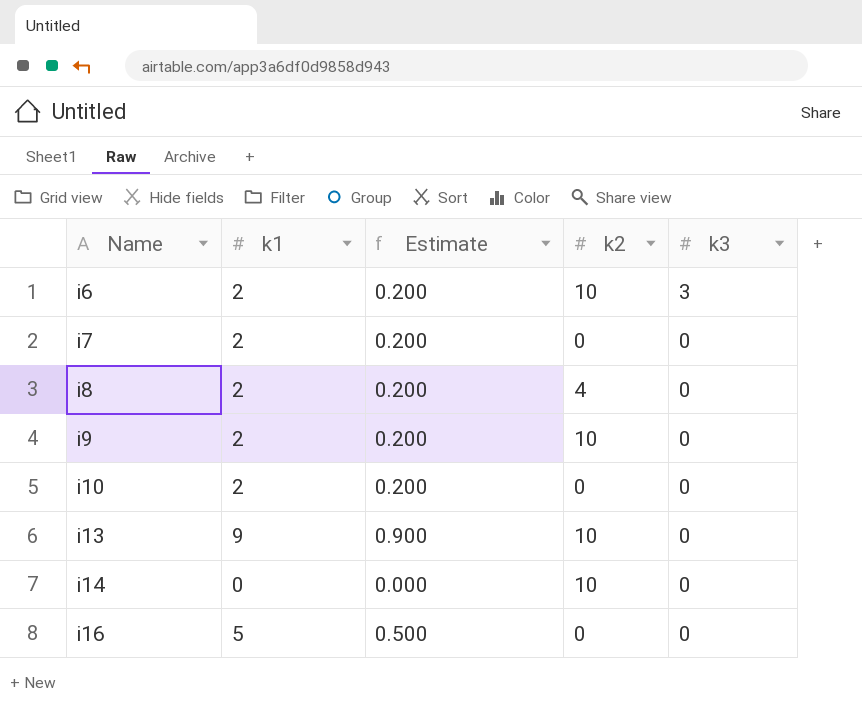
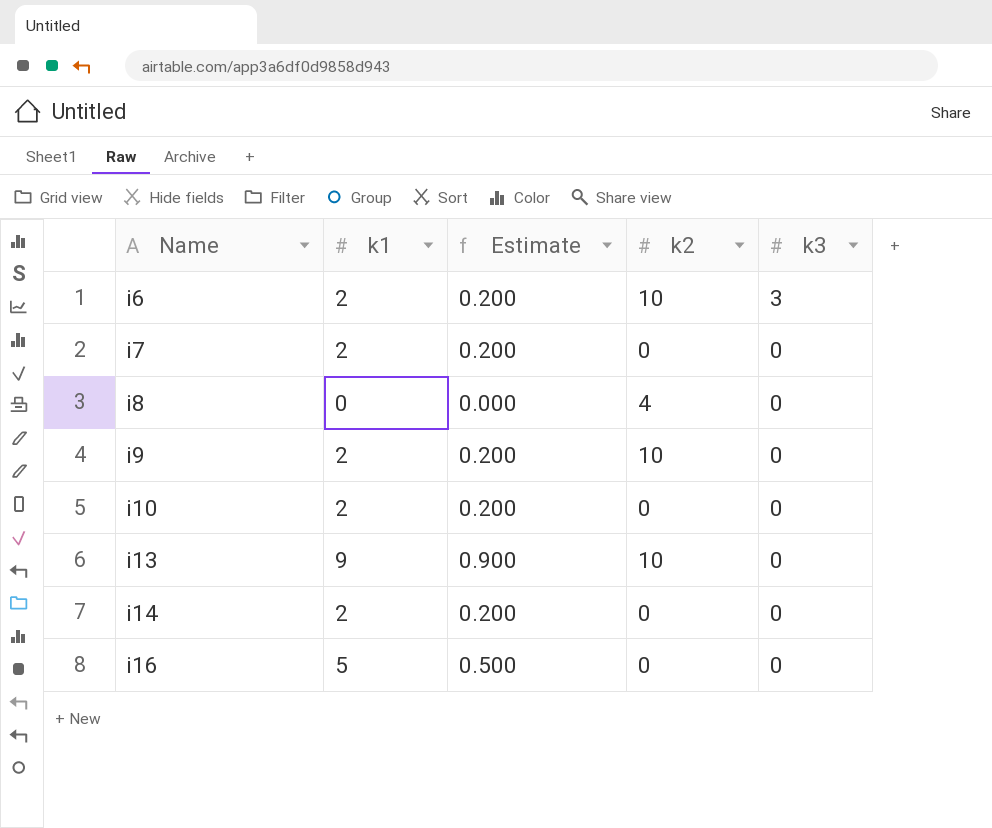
i8 | k1: 2 -> 0
i8 | Estimate: 0.200 -> 0.000
i14 | k1: 0 -> 2
i14 | Estimate: 0.000 -> 0.200
i14 | k2: 10 -> 0

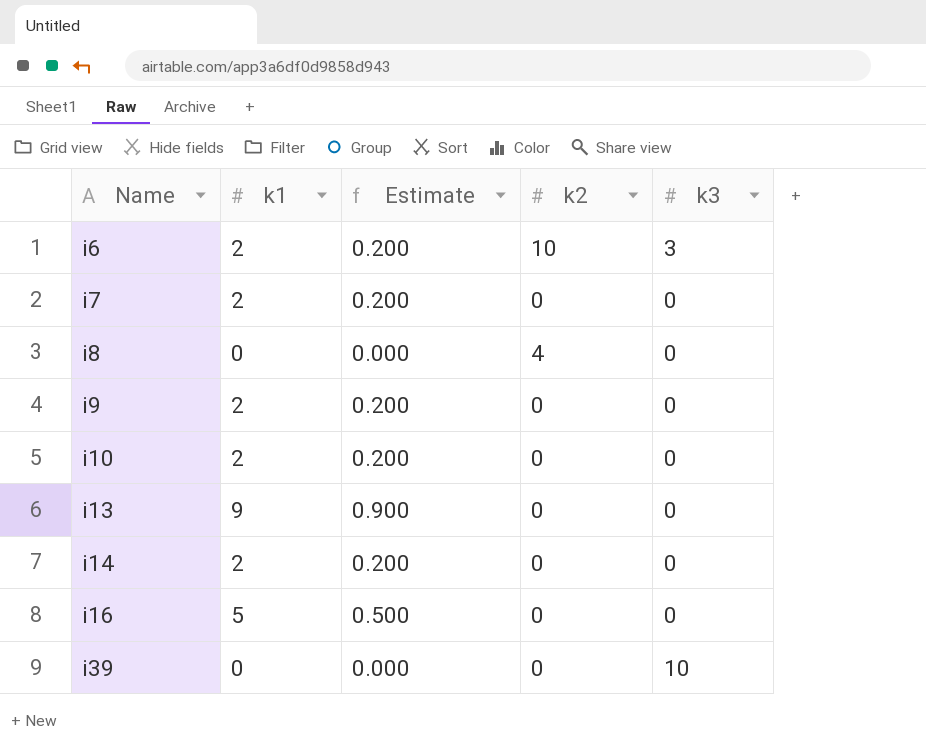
i9 | k2: 10 -> 0
i13 | k2: 10 -> 0
row i39: none -> 0 | 0.000 | 0 | 10

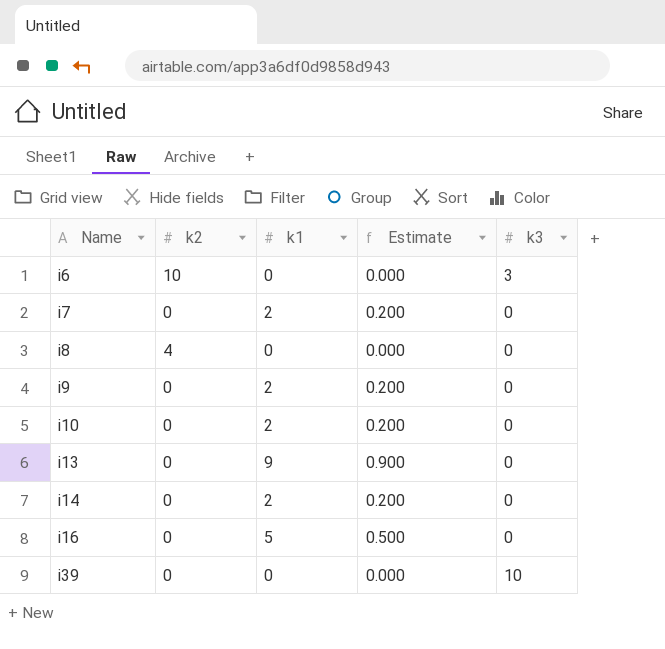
column k2 | position: 4 -> 2
i6 | k1: 2 -> 0
i6 | Estimate: 0.200 -> 0.000

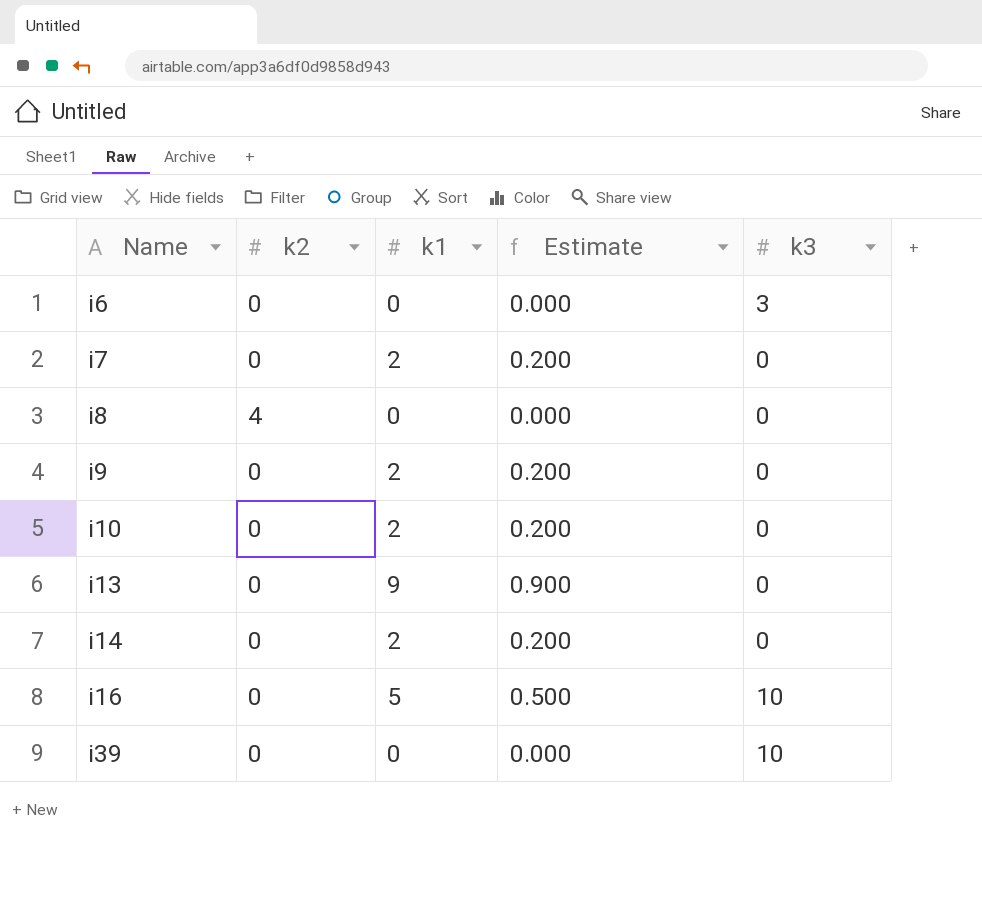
i6 | k2: 10 -> 0
i16 | k3: 0 -> 10

